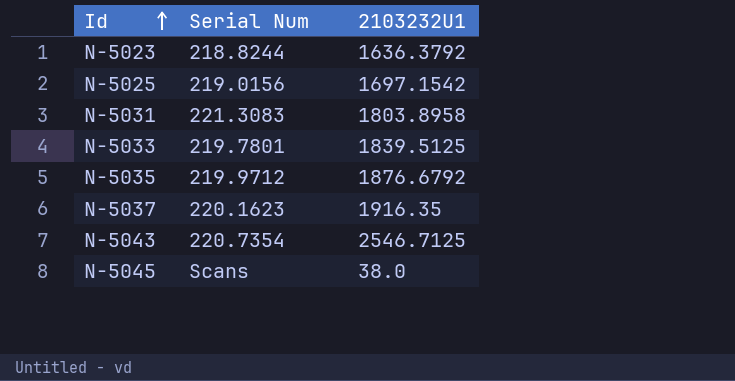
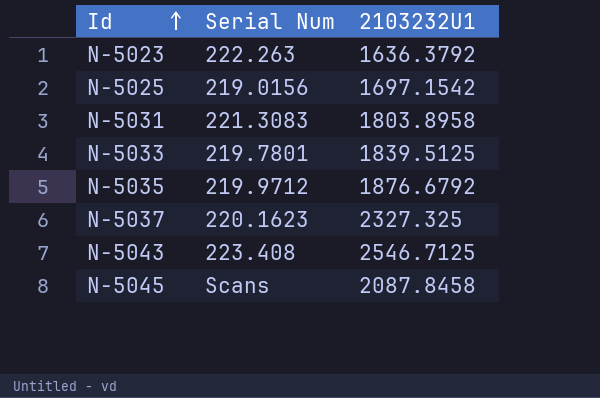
N-5023 | Serial Num: 218.8244 -> 222.263
N-5037 | 2103232U1: 1916.35 -> 2327.325
N-5043 | Serial Num: 220.7354 -> 223.408
N-5045 | 2103232U1: 38.0 -> 2087.8458

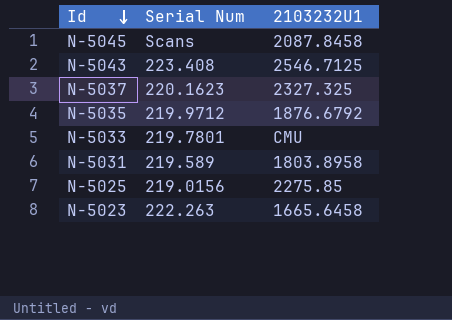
row order: Id ascending -> Id descending
N-5033 | 2103232U1: 1839.5125 -> CMU
N-5031 | Serial Num: 221.3083 -> 219.589
N-5025 | 2103232U1: 1697.1542 -> 2275.85
N-5023 | 2103232U1: 1636.3792 -> 1665.6458

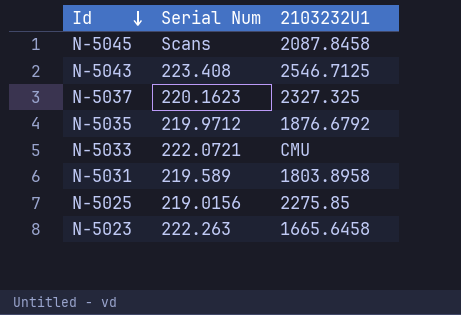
N-5033 | Serial Num: 219.7801 -> 222.0721

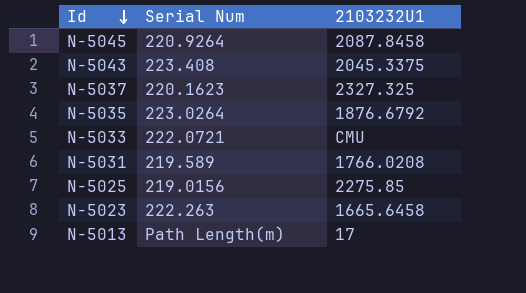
N-5045 | Serial Num: Scans -> 220.9264
N-5043 | 2103232U1: 2546.7125 -> 2045.3375
N-5035 | Serial Num: 219.9712 -> 223.0264
N-5031 | 2103232U1: 1803.8958 -> 1766.0208
row N-5013: none -> Path Length(m) | 17

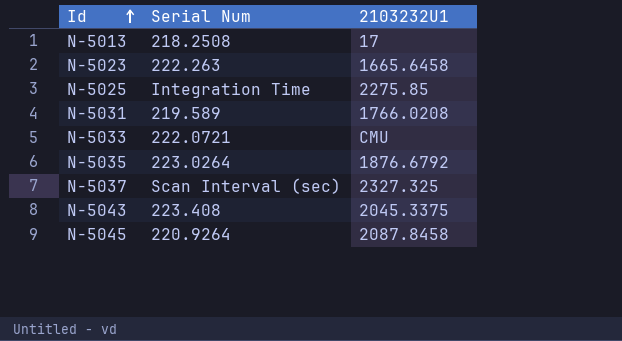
row order: Id descending -> Id ascending
N-5013 | Serial Num: Path Length(m) -> 218.2508
N-5025 | Serial Num: 219.0156 -> Integration Time
N-5037 | Serial Num: 220.1623 -> Scan Interval (sec)

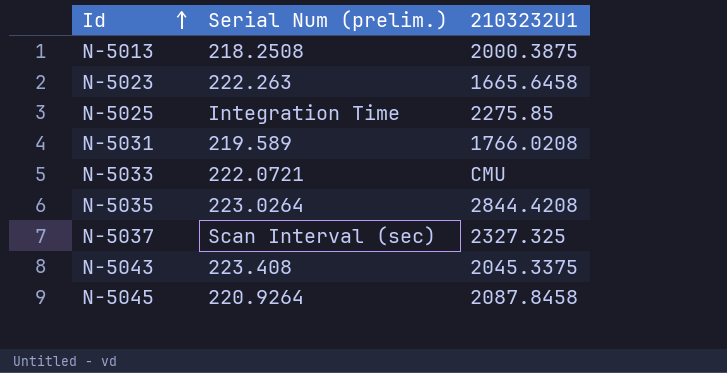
column name: Serial Num -> Serial Num (prelim.)
N-5013 | 2103232U1: 17 -> 2000.3875
N-5035 | 2103232U1: 1876.6792 -> 2844.4208

